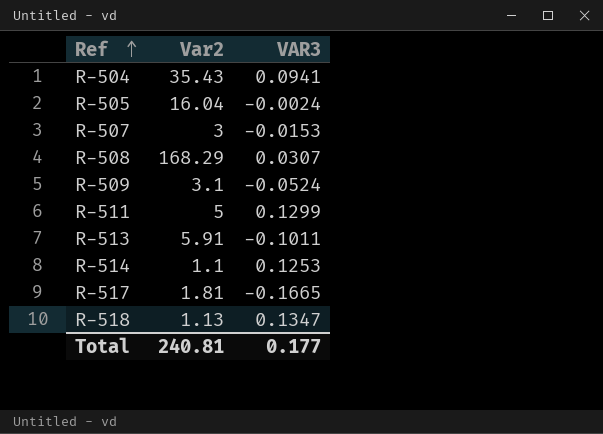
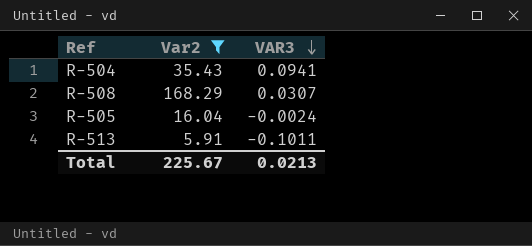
filter: none -> Var2 >= 5.91
row order: Ref ascending -> VAR3 descending
Total | Var2: 240.81 -> 225.67
Total | VAR3: 0.177 -> 0.0213

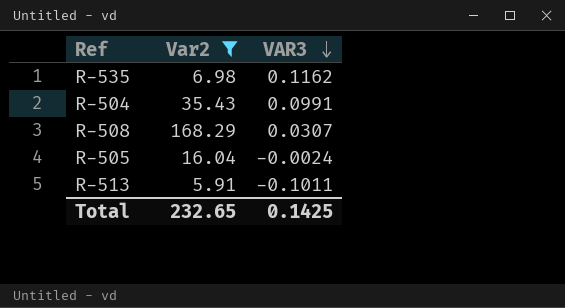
row R-535: none -> 6.98 | 0.1162
R-504 | VAR3: 0.0941 -> 0.0991
Total | Var2: 225.67 -> 232.65
Total | VAR3: 0.0213 -> 0.1425

